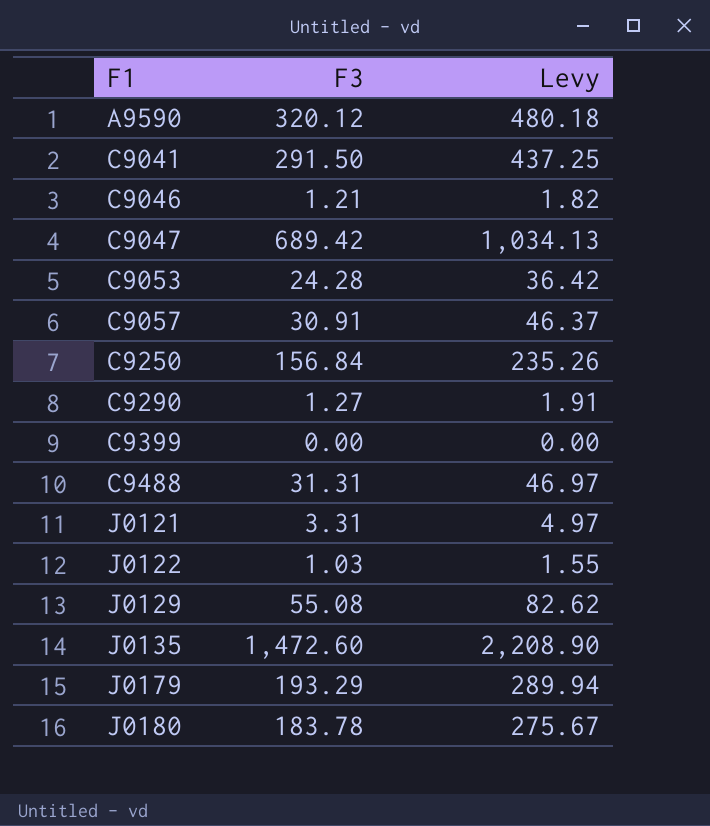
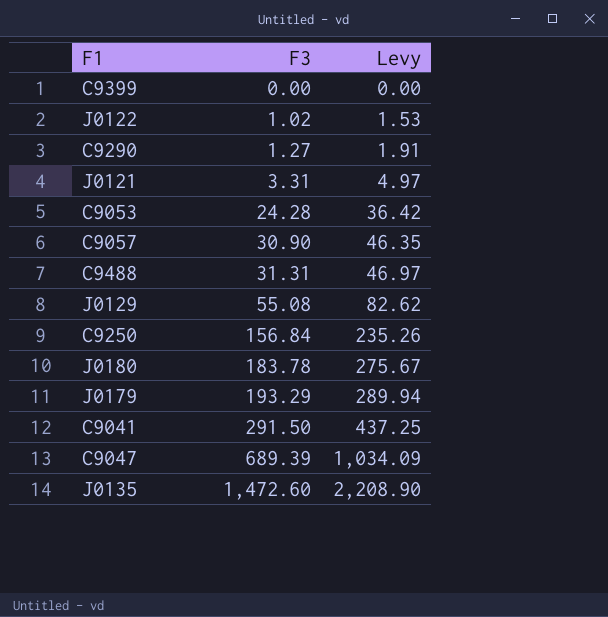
row order: F1 ascending -> F3 ascending
row A9590: 320.12 | 480.18 -> none
row C9046: 1.21 | 1.82 -> none
J0122 | F3: 1.03 -> 1.02
J0122 | Levy: 1.55 -> 1.53
C9057 | F3: 30.91 -> 30.90
C9057 | Levy: 46.37 -> 46.35
C9047 | F3: 689.42 -> 689.39
C9047 | Levy: 1,034.13 -> 1,034.09

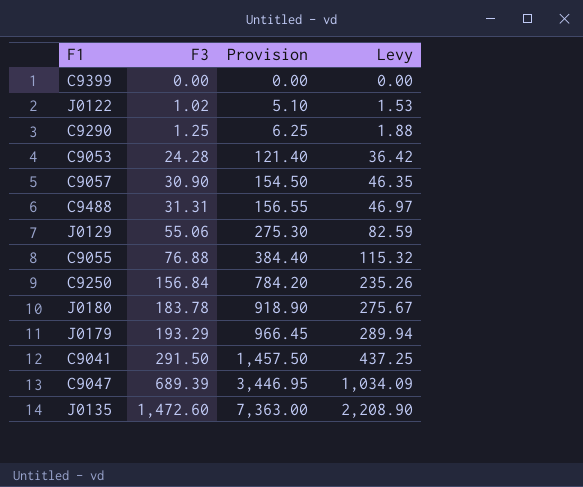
column Provision | formula: none -> [F3] * 5
row J0121: 3.31 | 4.97 -> none
C9290 | F3: 1.27 -> 1.25
C9290 | Levy: 1.91 -> 1.88
J0129 | F3: 55.08 -> 55.06
J0129 | Levy: 82.62 -> 82.59
row C9055: none -> 76.88 | 384.40 | 115.32

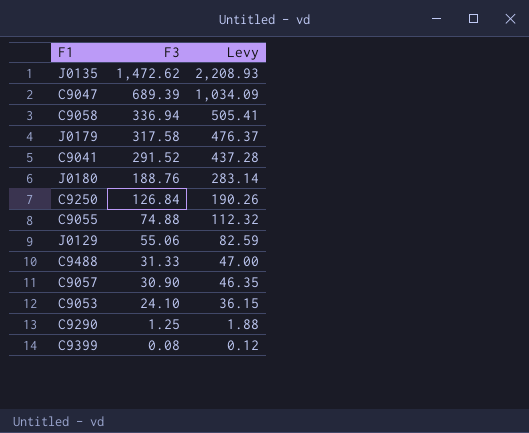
row order: F3 ascending -> F3 descending
column Provision | formula: [F3] * 5 -> none
row J0122: 1.02 | 5.10 | 1.53 -> none
J0135 | F3: 1,472.60 -> 1,472.62
J0135 | Levy: 2,208.90 -> 2,208.93
row C9058: none -> 336.94 | 505.41
J0179 | F3: 193.29 -> 317.58
J0179 | Levy: 289.94 -> 476.37
C9041 | F3: 291.50 -> 291.52
C9041 | Levy: 437.25 -> 437.28
J0180 | F3: 183.78 -> 188.76
J0180 | Levy: 275.67 -> 283.14
C9250 | F3: 156.84 -> 126.84
C9250 | Levy: 235.26 -> 190.26
C9055 | F3: 76.88 -> 74.88
C9055 | Levy: 115.32 -> 112.32
C9488 | F3: 31.31 -> 31.33
C9488 | Levy: 46.97 -> 47.00
C9053 | F3: 24.28 -> 24.10
C9053 | Levy: 36.42 -> 36.15
C9399 | F3: 0.00 -> 0.08
C9399 | Levy: 0.00 -> 0.12

